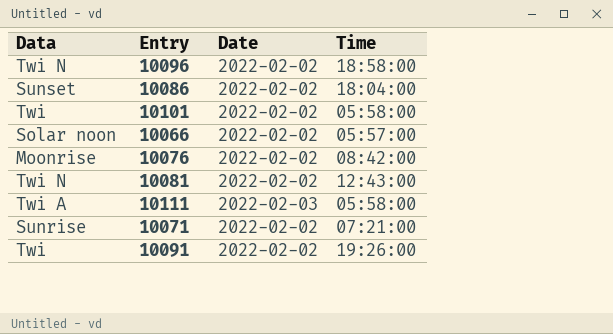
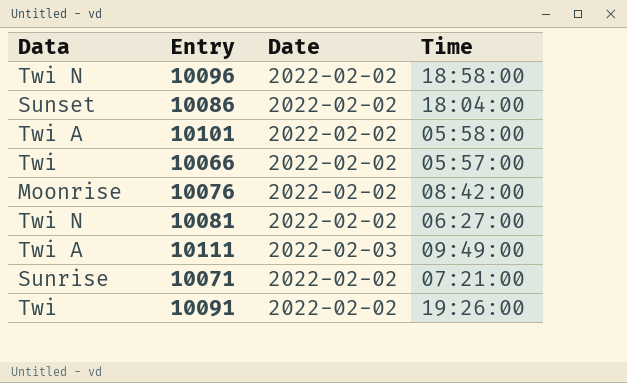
10101 | Data: Twi -> Twi A
10066 | Data: Solar noon -> Twi
10081 | Time: 12:43:00 -> 06:27:00
10111 | Time: 05:58:00 -> 09:49:00

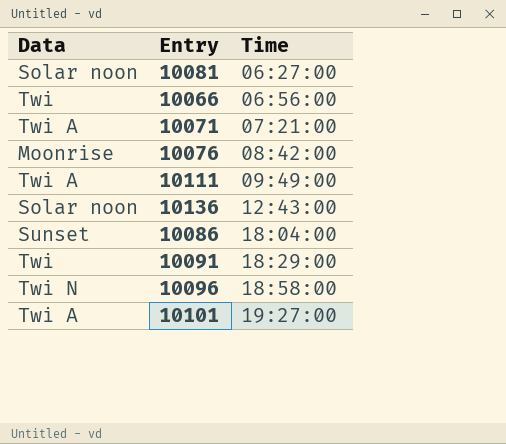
row order: none -> Time ascending
column Date | position: 3 -> none
10081 | Data: Twi N -> Solar noon
10066 | Time: 05:57:00 -> 06:56:00
10071 | Data: Sunrise -> Twi A
row 10136: none -> Solar noon | 12:43:00
10091 | Time: 19:26:00 -> 18:29:00
10101 | Time: 05:58:00 -> 19:27:00

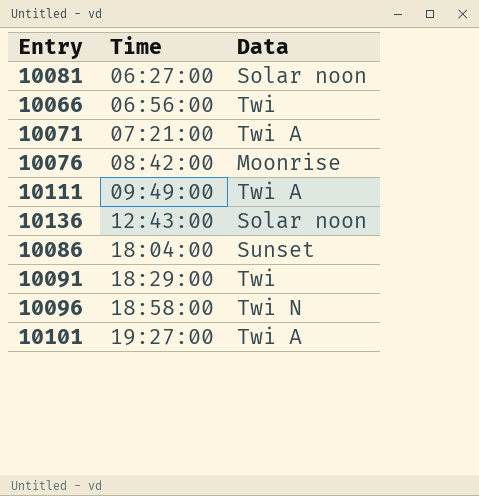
column Data | position: 1 -> 3

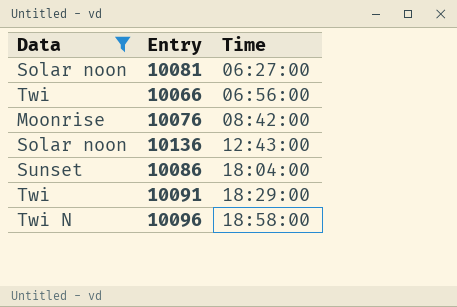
filter: none -> Data != Twi A
column Data | position: 3 -> 1

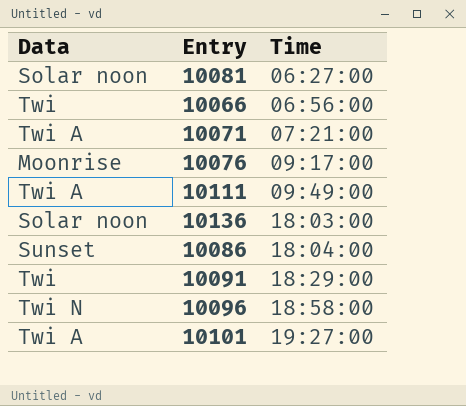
filter: Data != Twi A -> none
10076 | Time: 08:42:00 -> 09:17:00
10136 | Time: 12:43:00 -> 18:03:00

